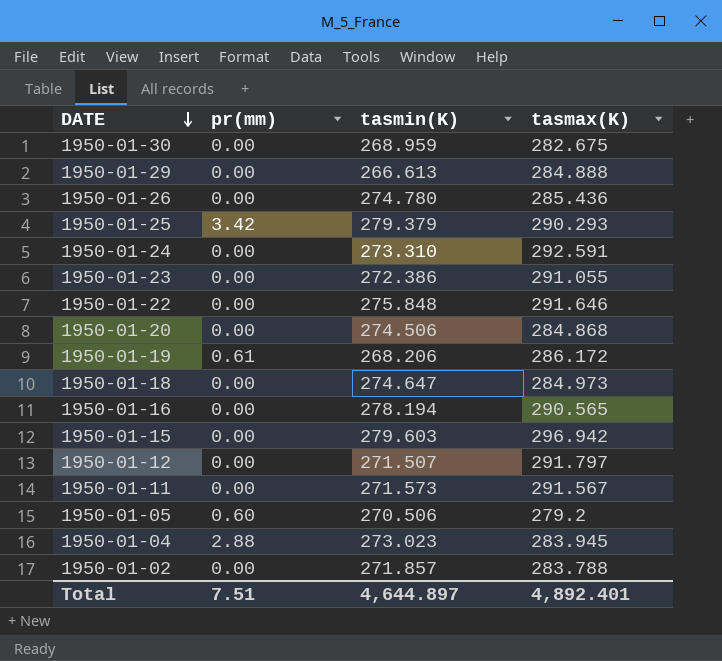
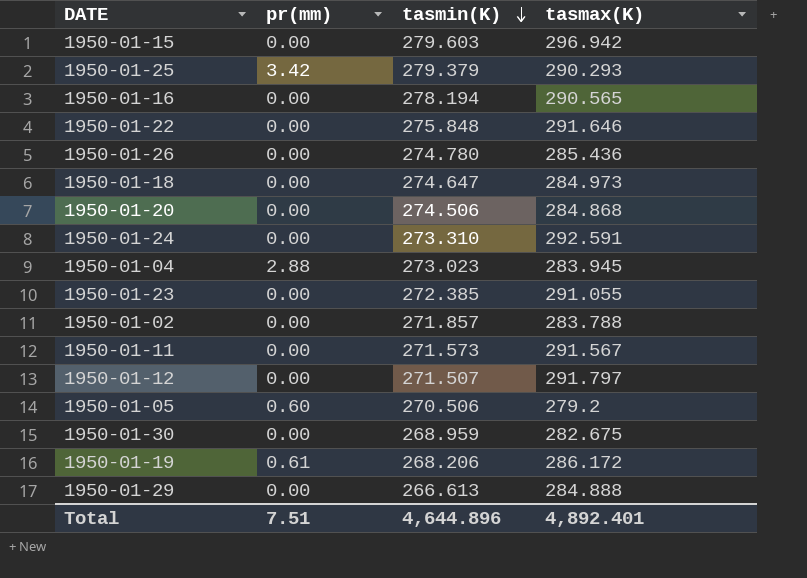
row order: DATE descending -> tasmin(K) descending
1950-01-23 | tasmin(K): 272.386 -> 272.385
Total | tasmin(K): 4,644.897 -> 4,644.896

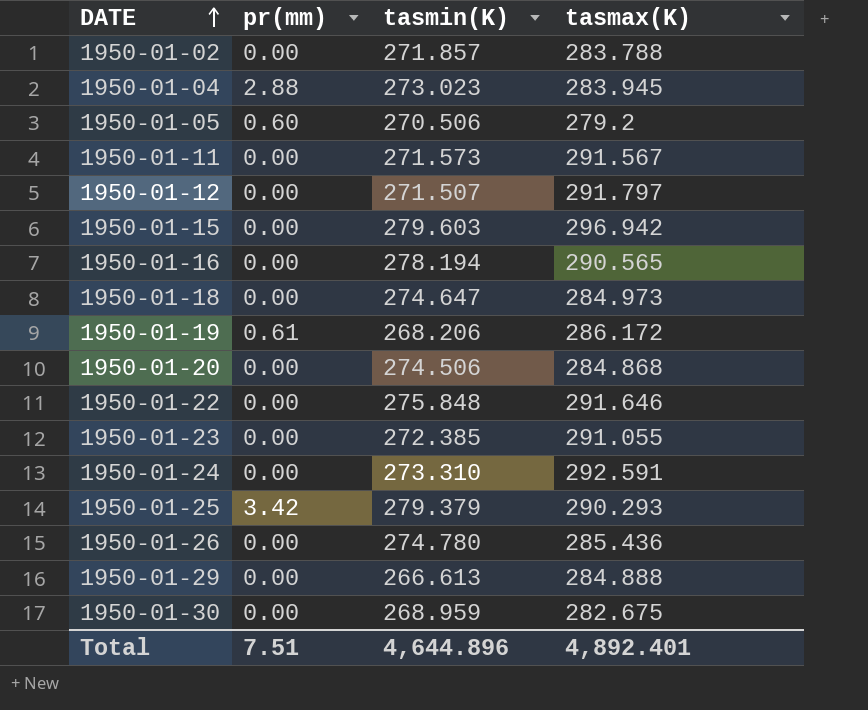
row order: tasmin(K) descending -> DATE ascending

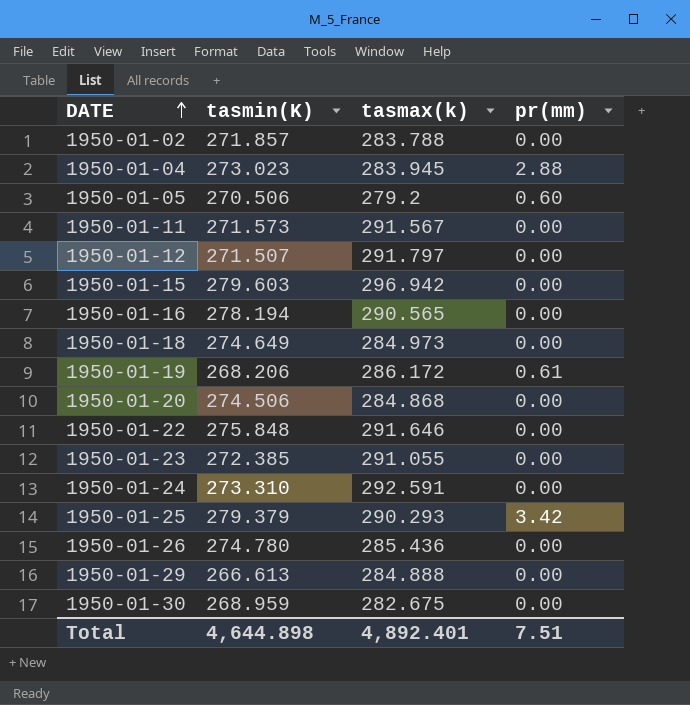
column name: tasmax(K) -> tasmax(k)
column pr(mm) | position: 2 -> 4
1950-01-18 | tasmin(K): 274.647 -> 274.649
Total | tasmin(K): 4,644.896 -> 4,644.898

